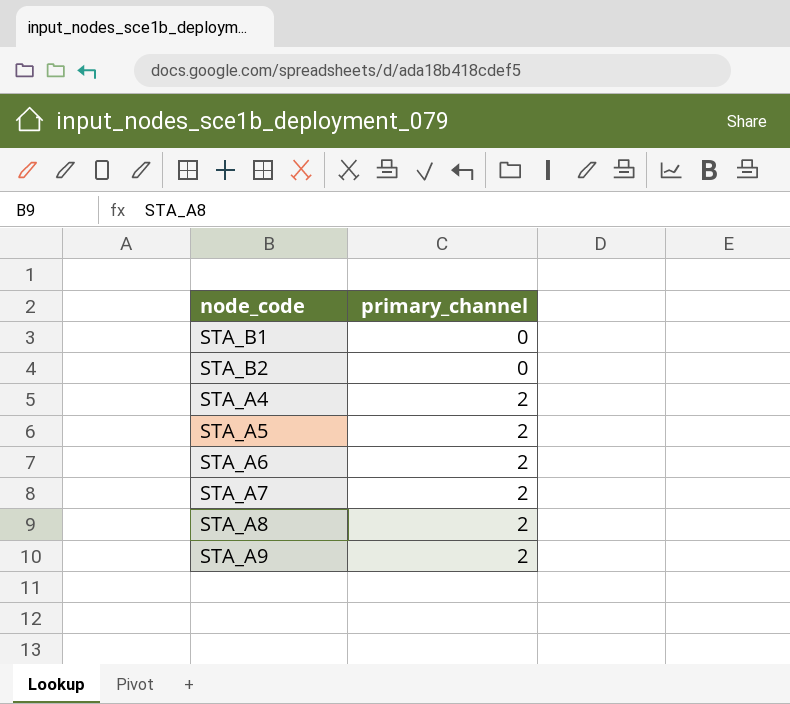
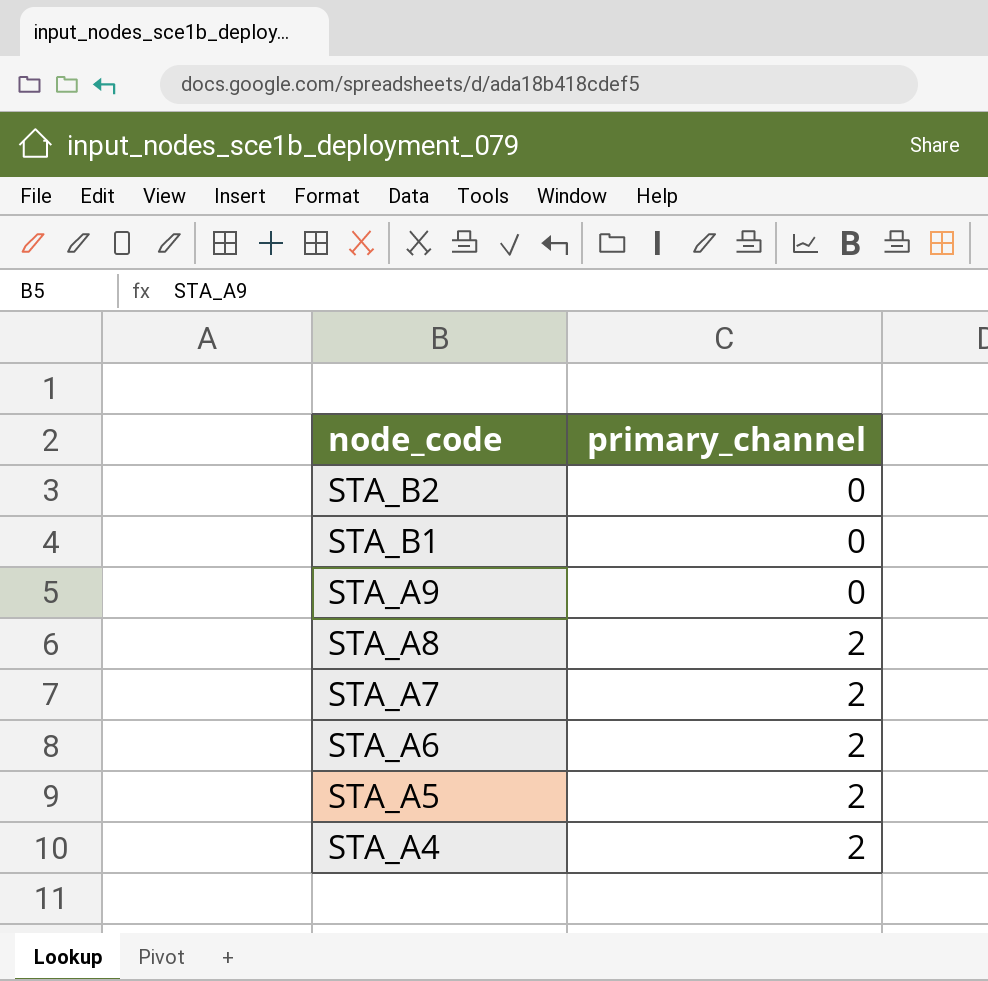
row order: primary_channel ascending -> node_code descending
STA_A9 | primary_channel: 2 -> 0

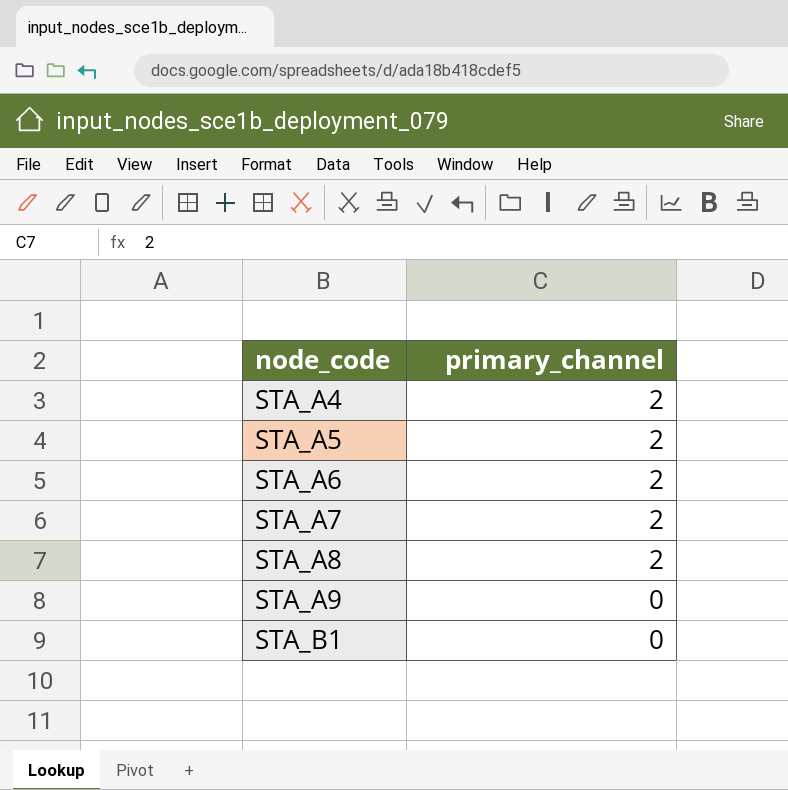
row order: node_code descending -> node_code ascending
row STA_B2: 0 -> none

